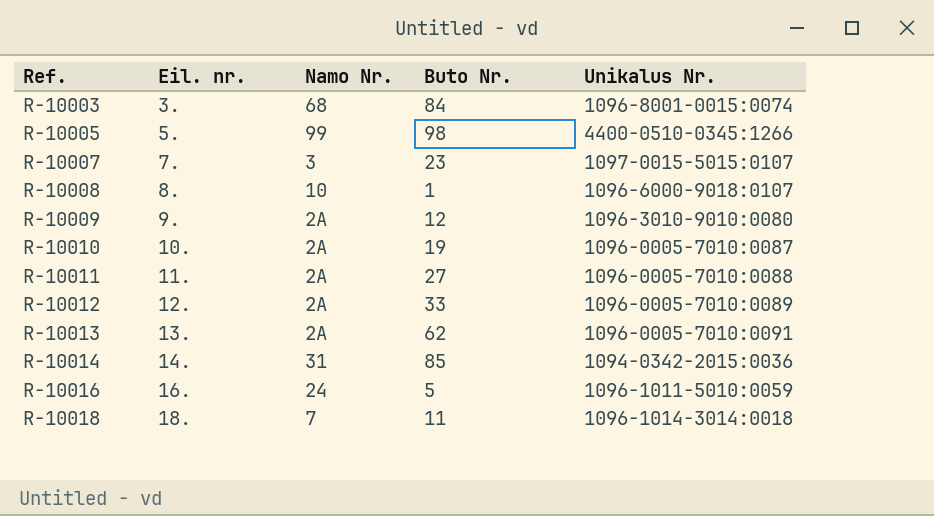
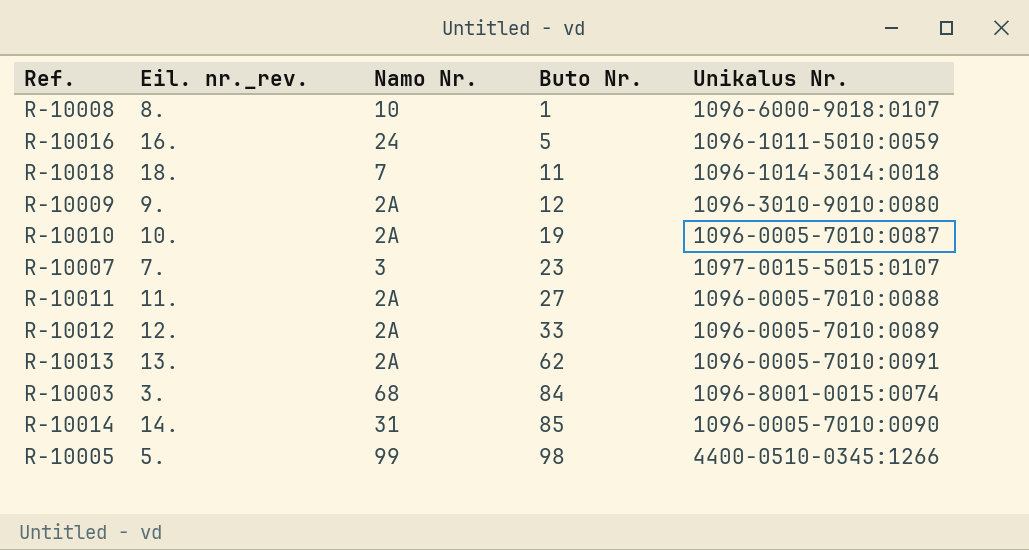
row order: Ref. ascending -> Buto Nr. ascending
column name: Eil. nr. -> Eil. nr._rev.
R-10014 | Unikalus Nr.: 1094-0342-2015:0036 -> 1096-0005-7010:0090

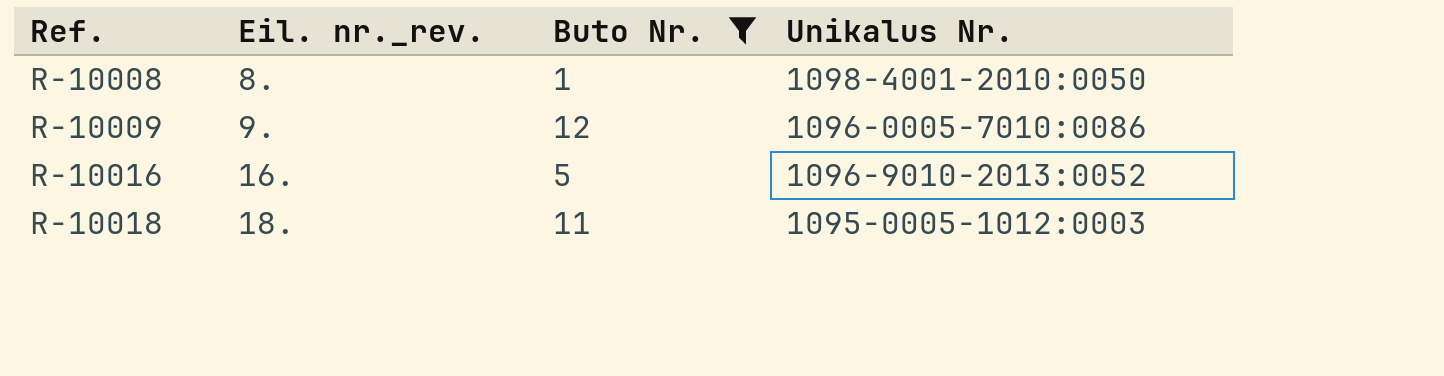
filter: none -> Buto Nr. <= 12
row order: Buto Nr. ascending -> Ref. ascending
column Namo Nr. | position: 3 -> none
R-10008 | Unikalus Nr.: 1096-6000-9018:0107 -> 1098-4001-2010:0050
R-10009 | Unikalus Nr.: 1096-3010-9010:0080 -> 1096-0005-7010:0086
R-10016 | Unikalus Nr.: 1096-1011-5010:0059 -> 1096-9010-2013:0052
R-10018 | Unikalus Nr.: 1096-1014-3014:0018 -> 1095-0005-1012:0003

